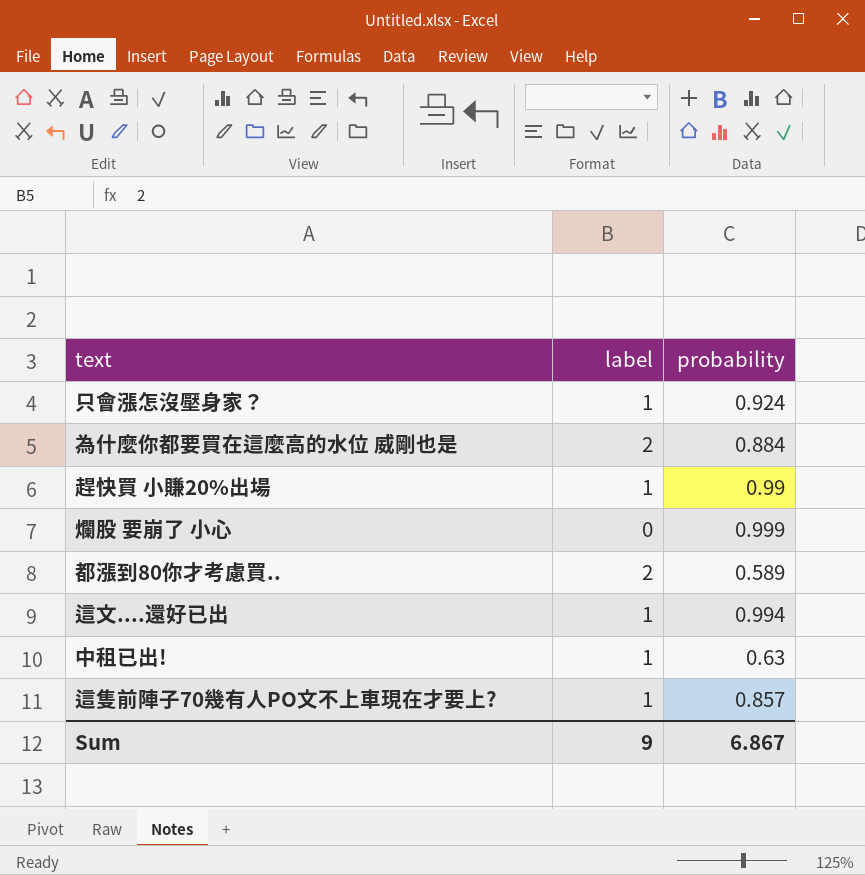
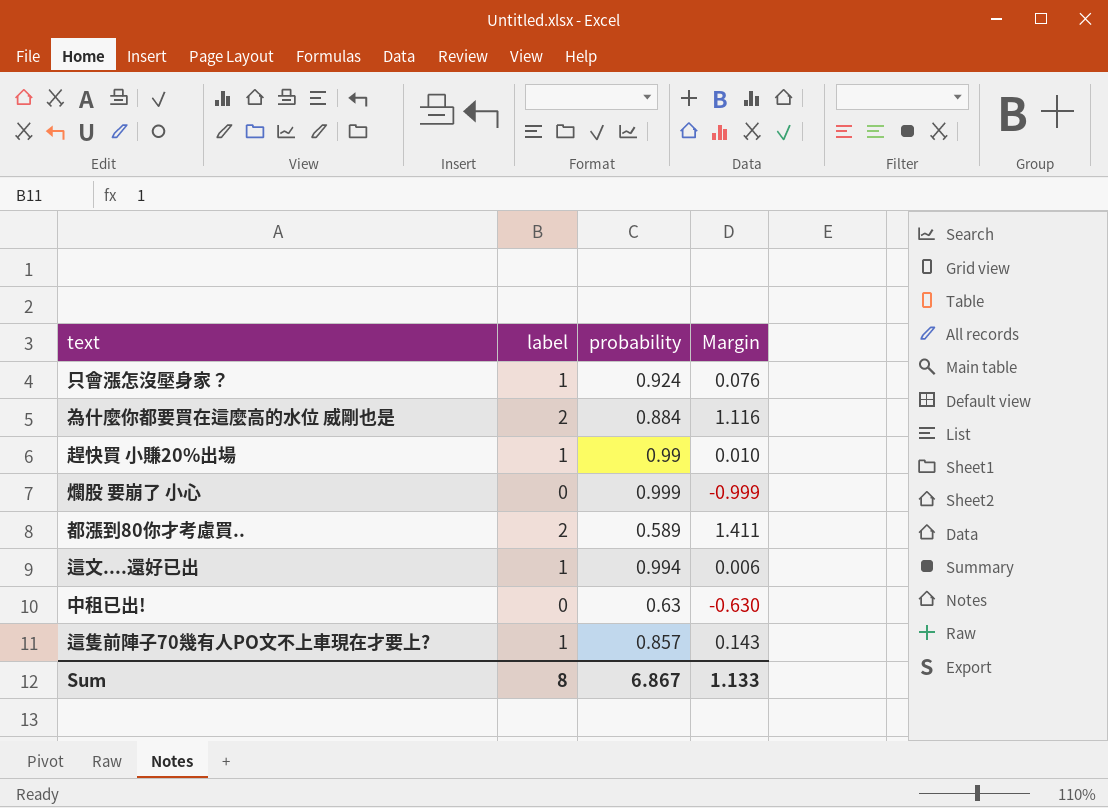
column Margin | formula: none -> [label] - [probability]
中租已出! | label: 1 -> 0
Sum | label: 9 -> 8

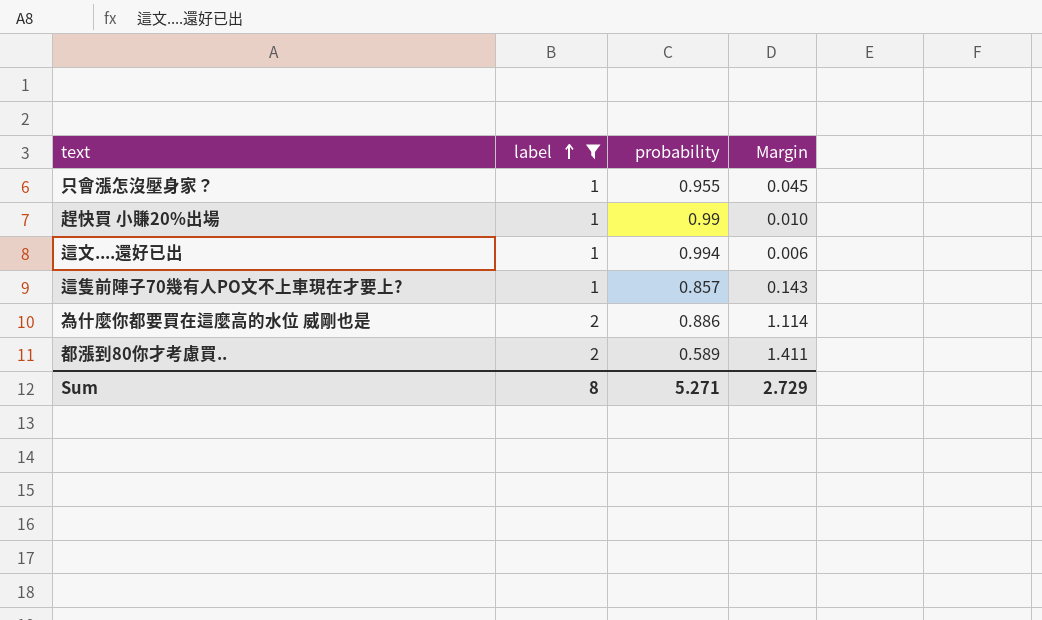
filter: none -> label != 0
row order: none -> label ascending
只會漲怎沒壓身家？ | probability: 0.924 -> 0.955
只會漲怎沒壓身家？ | Margin: 0.076 -> 0.045
為什麼你都要買在這麼高的水位 威剛也是 | probability: 0.884 -> 0.886
為什麼你都要買在這麼高的水位 威剛也是 | Margin: 1.116 -> 1.114
Sum | probability: 6.867 -> 5.271
Sum | Margin: 1.133 -> 2.729

